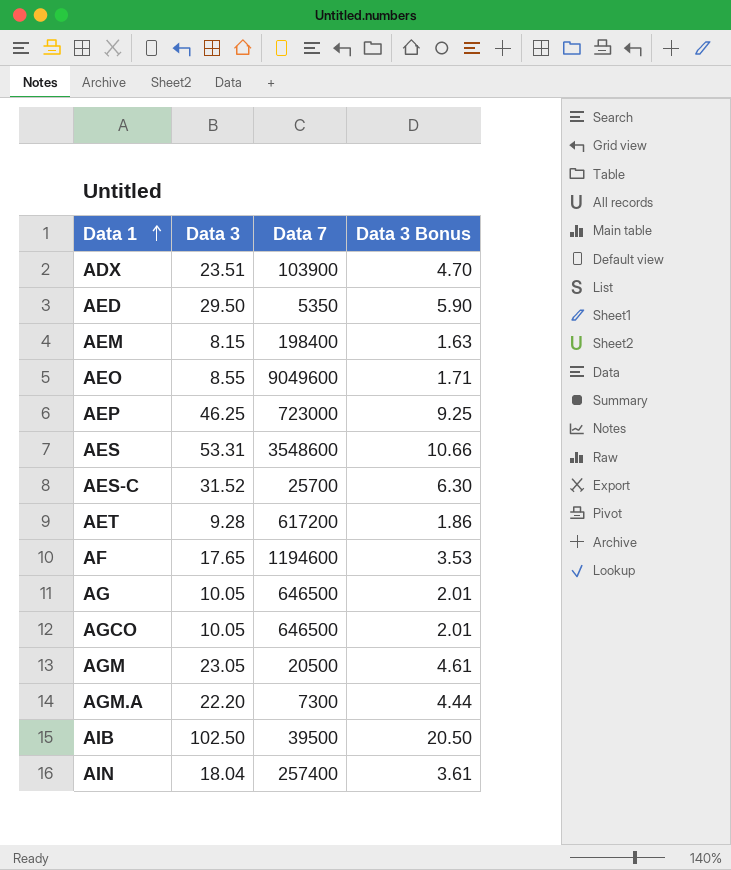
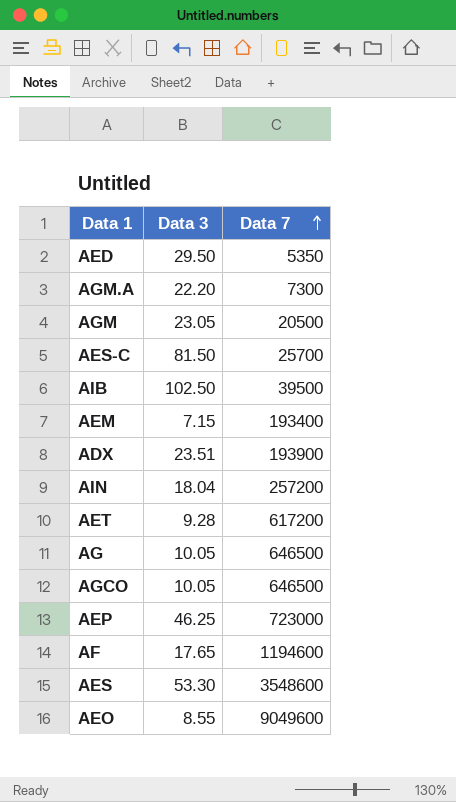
row order: Data 1 ascending -> Data 7 ascending
column Data 3 Bonus | formula: [Data 3] * 0.2 -> none
AES-C | Data 3: 31.52 -> 81.50
AEM | Data 3: 8.15 -> 7.15
AEM | Data 7: 198400 -> 193400
ADX | Data 7: 103900 -> 193900
AIN | Data 7: 257400 -> 257200
AES | Data 3: 53.31 -> 53.30

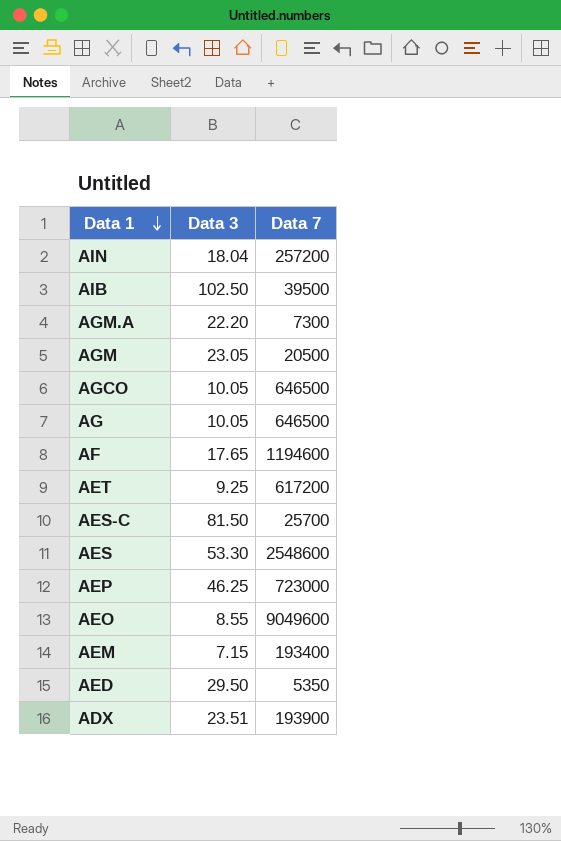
row order: Data 7 ascending -> Data 1 descending
AET | Data 3: 9.28 -> 9.25
AES | Data 7: 3548600 -> 2548600

